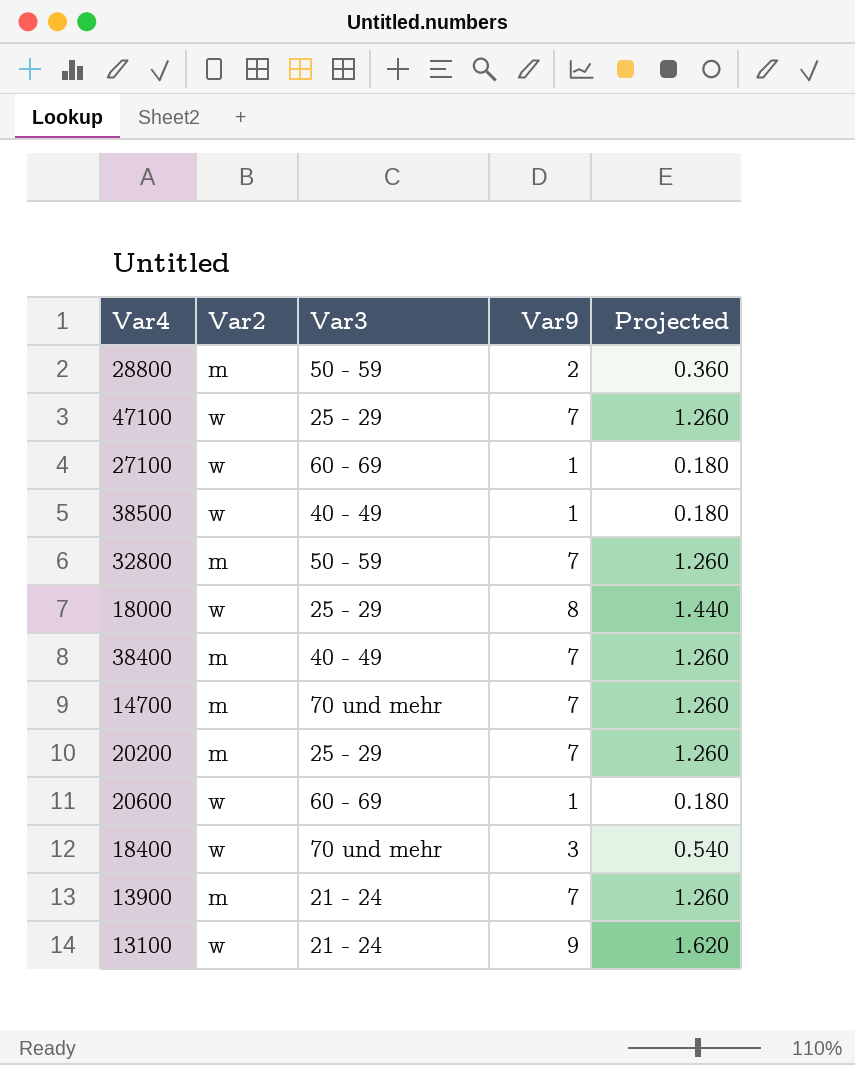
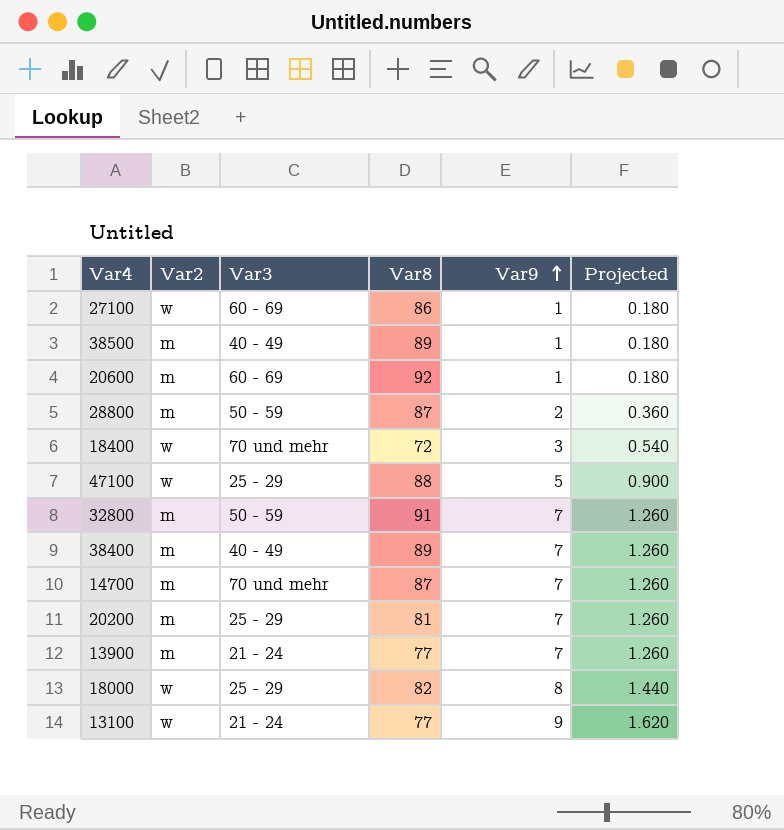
row order: none -> Var9 ascending
column Var8 | position: none -> 4
38500 | Var2: w -> m
20600 | Var2: w -> m
47100 | Var9: 7 -> 5
47100 | Projected: 1.260 -> 0.900

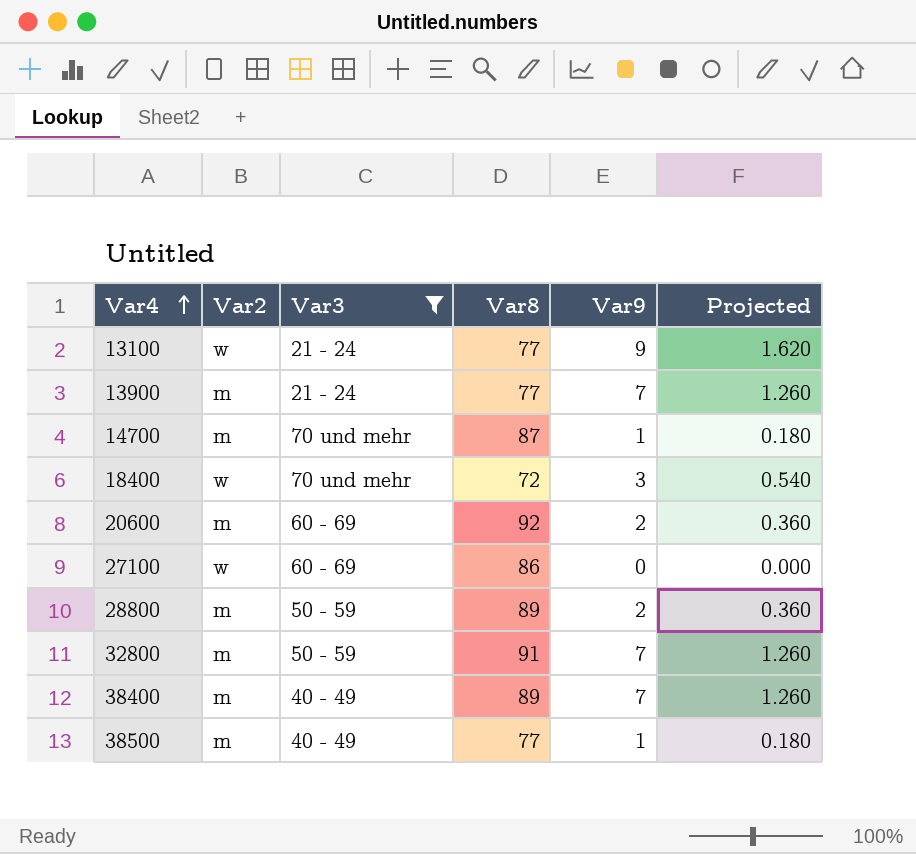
filter: none -> Var3 != 25 - 29
row order: Var9 ascending -> Var4 ascending
14700 | Var9: 7 -> 1
14700 | Projected: 1.260 -> 0.180
20600 | Var9: 1 -> 2
20600 | Projected: 0.180 -> 0.360
27100 | Var9: 1 -> 0
27100 | Projected: 0.180 -> 0.000
28800 | Var8: 87 -> 89
38500 | Var8: 89 -> 77

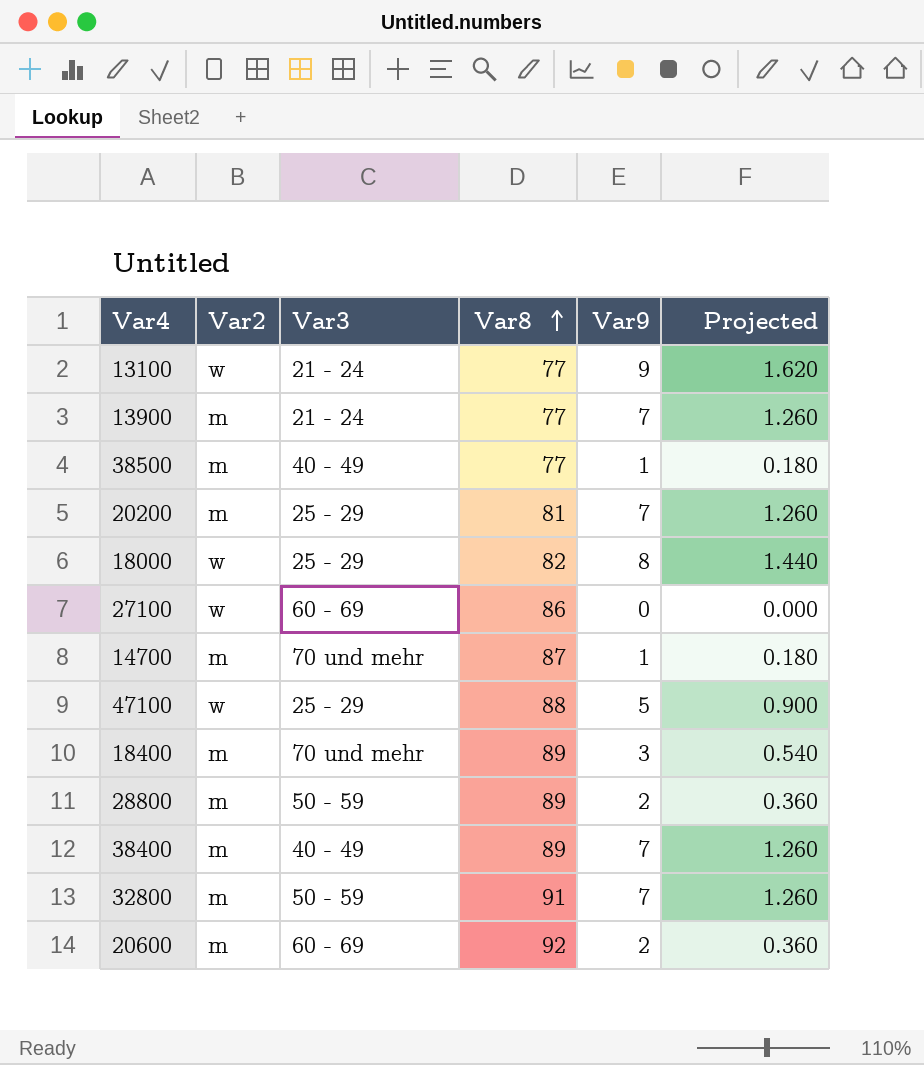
filter: Var3 != 25 - 29 -> none
row order: Var4 ascending -> Var8 ascending
18400 | Var2: w -> m
18400 | Var8: 72 -> 89

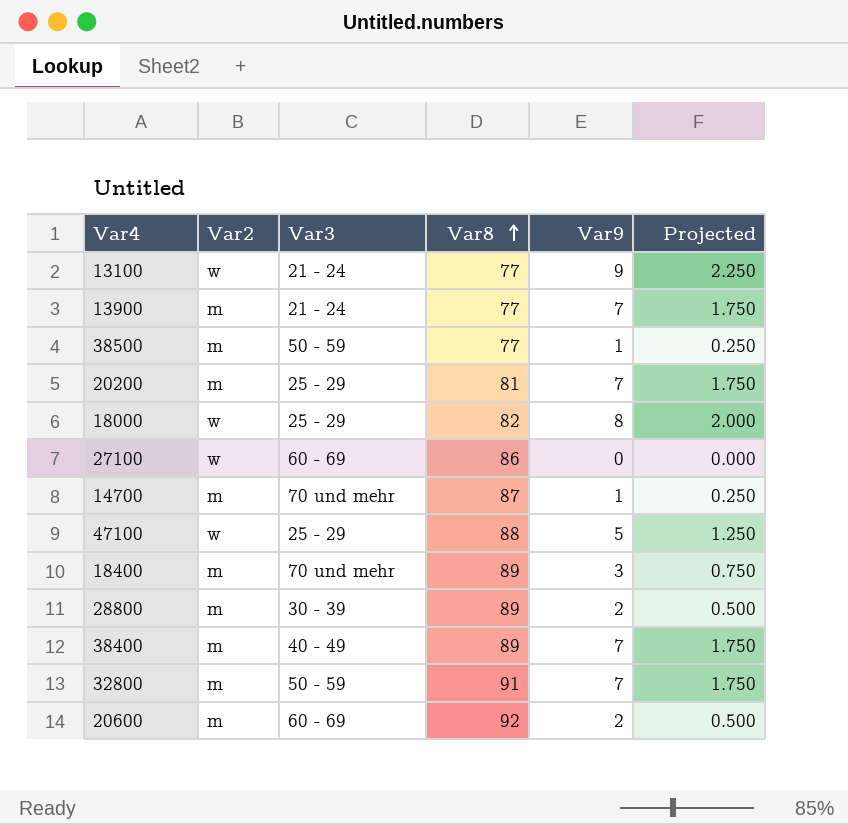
column Projected | formula: [Var9] * 0.18 -> [Var9] * 0.25
38500 | Var3: 40 - 49 -> 50 - 59
28800 | Var3: 50 - 59 -> 30 - 39

